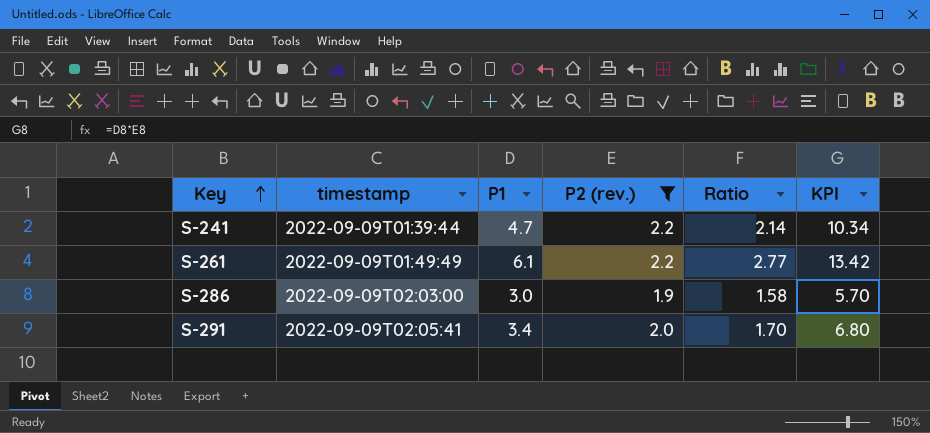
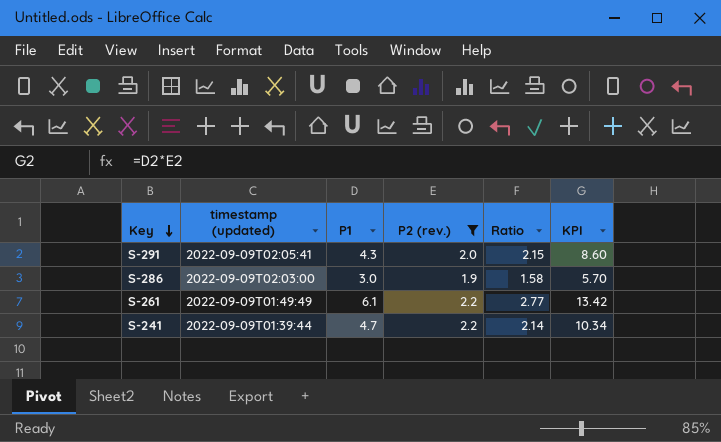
row order: Key ascending -> Key descending
column name: timestamp -> timestamp (updated)
S-291 | P1: 3.4 -> 4.3
S-291 | Ratio: 1.70 -> 2.15
S-291 | KPI: 6.80 -> 8.60

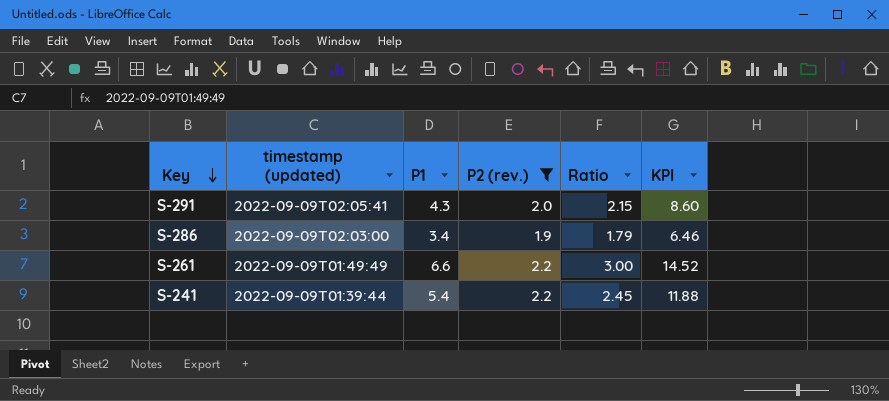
S-286 | P1: 3.0 -> 3.4
S-286 | Ratio: 1.58 -> 1.79
S-286 | KPI: 5.70 -> 6.46
S-261 | P1: 6.1 -> 6.6
S-261 | Ratio: 2.77 -> 3.00
S-261 | KPI: 13.42 -> 14.52
S-241 | P1: 4.7 -> 5.4
S-241 | Ratio: 2.14 -> 2.45
S-241 | KPI: 10.34 -> 11.88

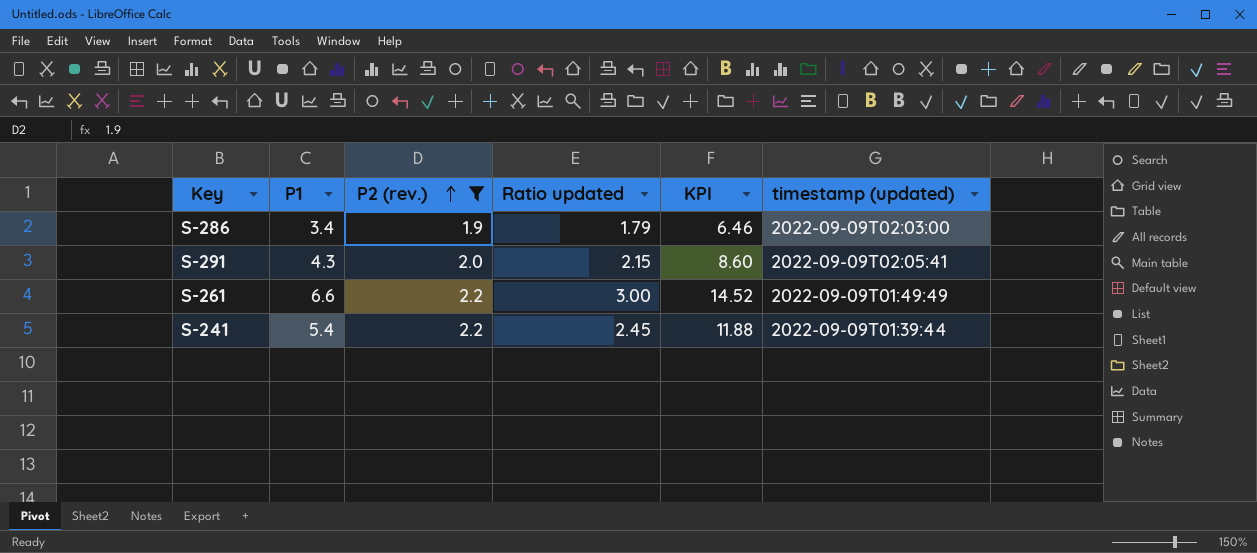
row order: Key descending -> P2 (rev.) ascending
column name: Ratio -> Ratio updated
column timestamp (updated) | position: 2 -> 6

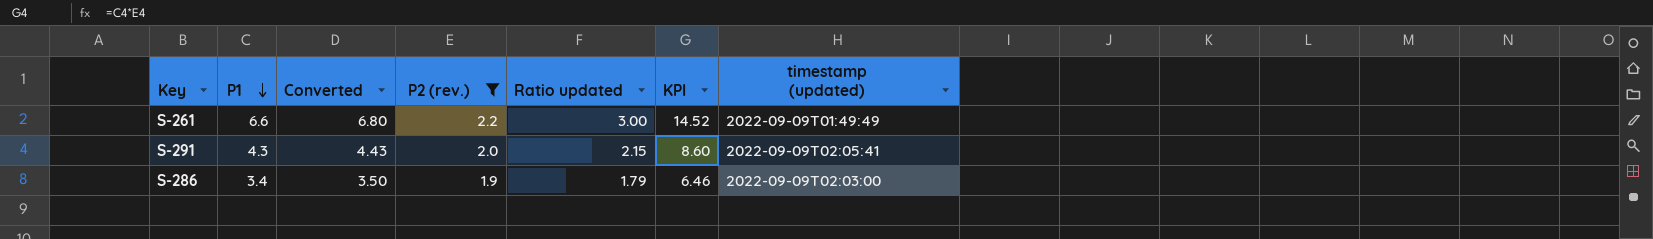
row order: P2 (rev.) ascending -> P1 descending
column Converted | formula: none -> [P1] * 1.03
row S-241: 5.4 | 2.2 | 2.45 | 11.88 | 2022-09-09T01:39:44 -> none

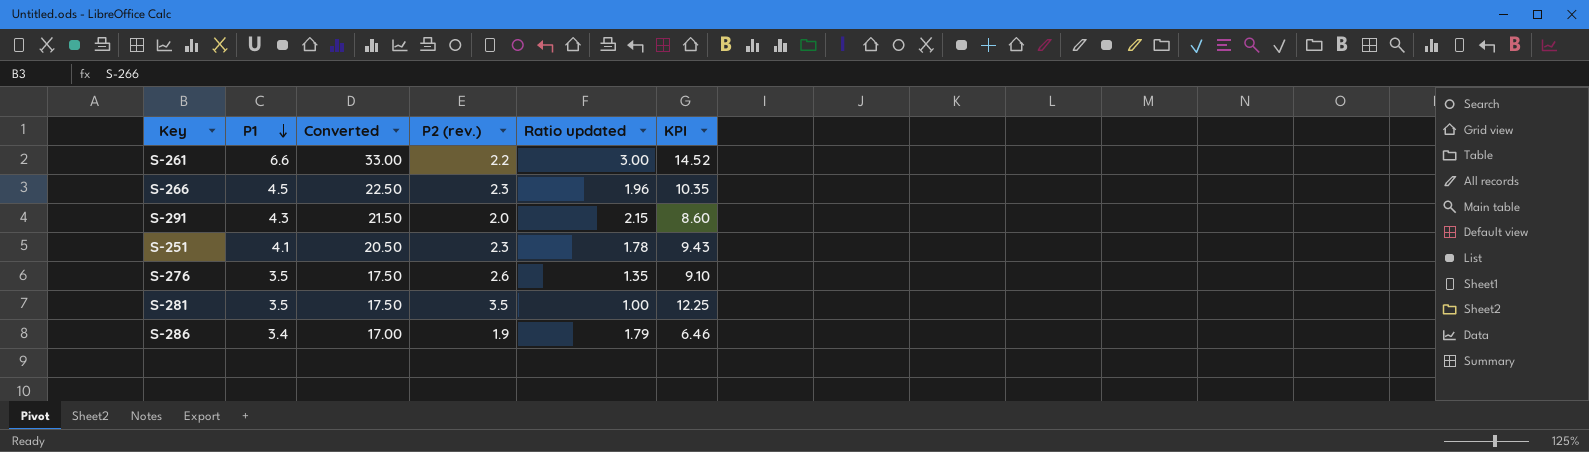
filter: P2 (rev.) <= 2.2 -> none
column timestamp (updated) | position: 7 -> none
column Converted | formula: [P1] * 1.03 -> [P1] * 5

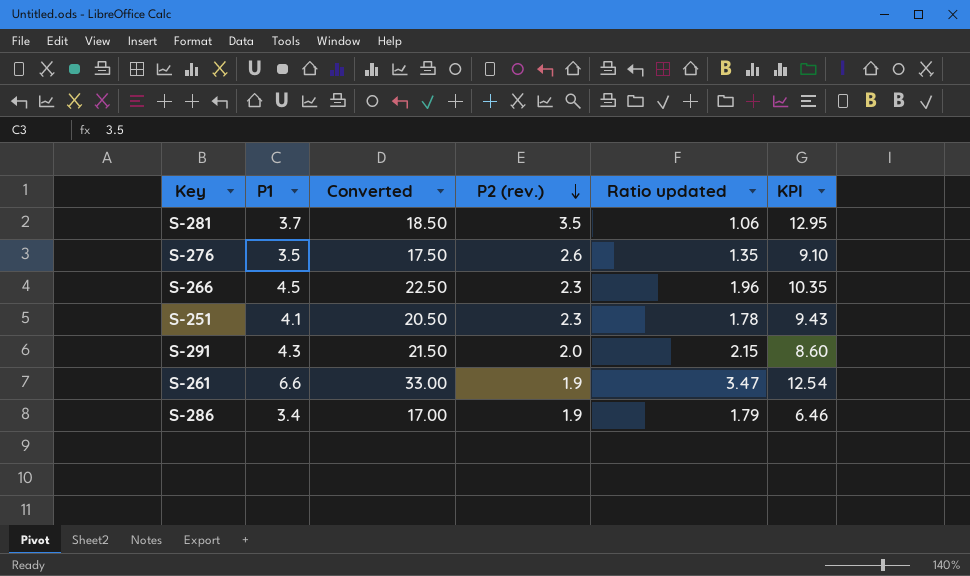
row order: P1 descending -> P2 (rev.) descending
S-281 | P1: 3.5 -> 3.7
S-281 | Converted: 17.50 -> 18.50
S-281 | Ratio updated: 1.00 -> 1.06
S-281 | KPI: 12.25 -> 12.95
S-261 | P2 (rev.): 2.2 -> 1.9
S-261 | Ratio updated: 3.00 -> 3.47
S-261 | KPI: 14.52 -> 12.54

